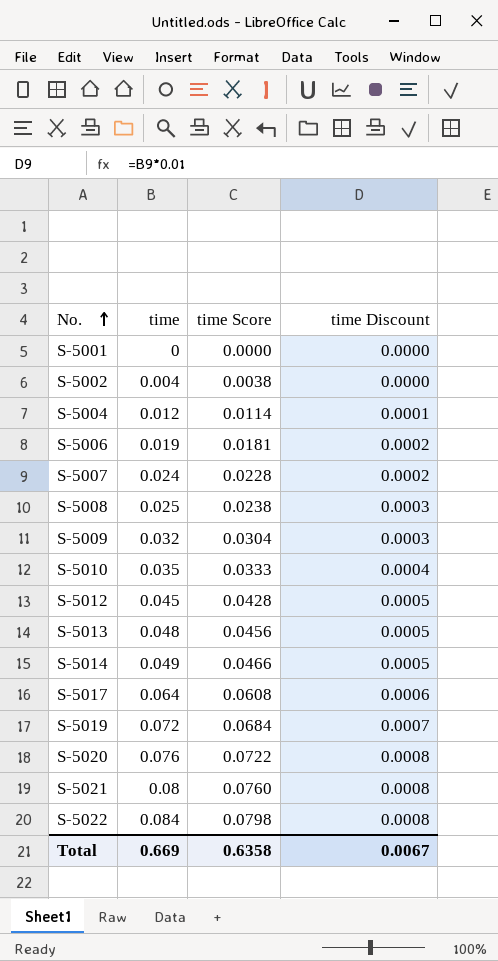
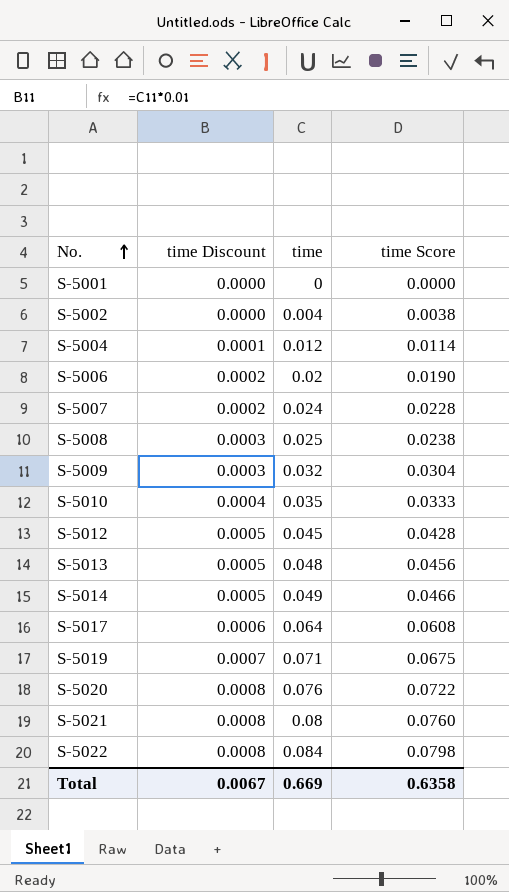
column time Discount | position: 4 -> 2
S-5006 | time: 0.019 -> 0.02
S-5006 | time Score: 0.0181 -> 0.0190
S-5019 | time: 0.072 -> 0.071
S-5019 | time Score: 0.0684 -> 0.0675

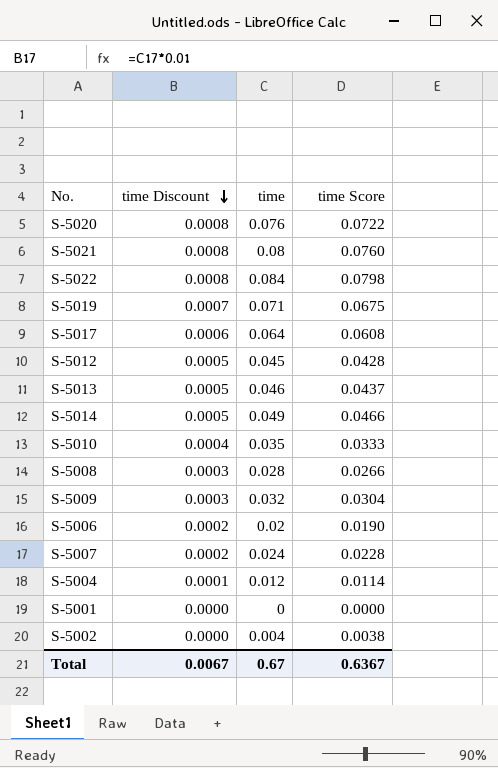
row order: No. ascending -> time Discount descending
S-5013 | time: 0.048 -> 0.046
S-5013 | time Score: 0.0456 -> 0.0437
S-5008 | time: 0.025 -> 0.028
S-5008 | time Score: 0.0238 -> 0.0266
Total | time: 0.669 -> 0.67
Total | time Score: 0.6358 -> 0.6367

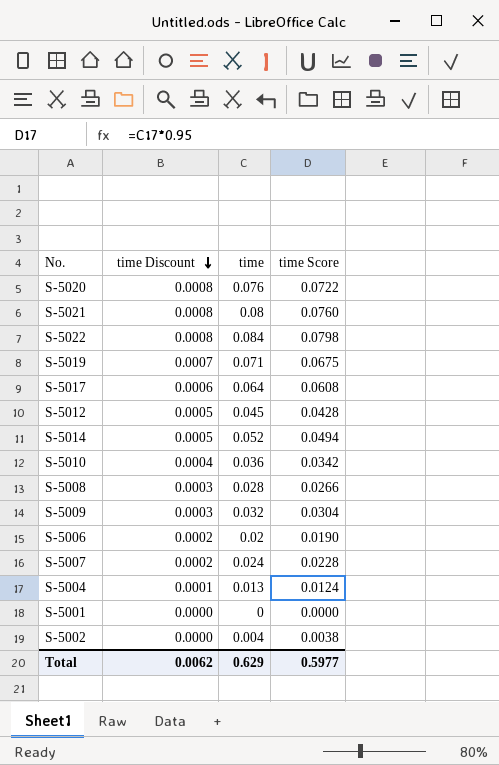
row S-5013: 0.0005 | 0.046 | 0.0437 -> none
S-5014 | time: 0.049 -> 0.052
S-5014 | time Score: 0.0466 -> 0.0494
S-5010 | time: 0.035 -> 0.036
S-5010 | time Score: 0.0333 -> 0.0342
S-5004 | time: 0.012 -> 0.013
S-5004 | time Score: 0.0114 -> 0.0124
Total | time Discount: 0.0067 -> 0.0062
Total | time: 0.67 -> 0.629
Total | time Score: 0.6367 -> 0.5977

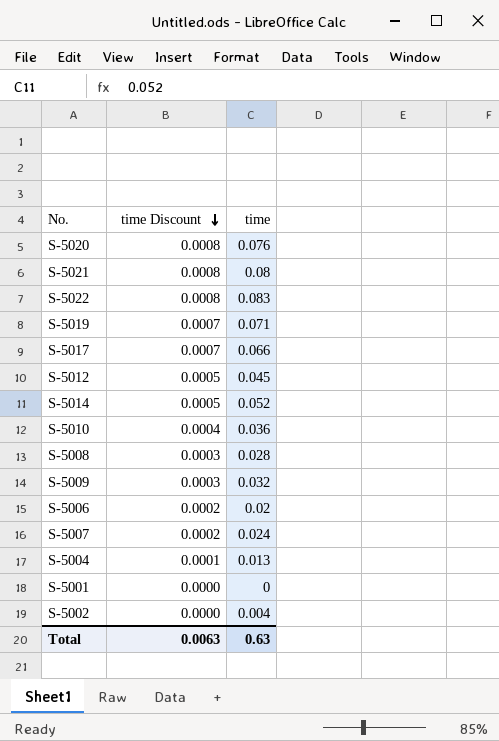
column time Score | formula: [time] * 0.95 -> none
S-5022 | time: 0.084 -> 0.083
S-5017 | time Discount: 0.0006 -> 0.0007
S-5017 | time: 0.064 -> 0.066
Total | time Discount: 0.0062 -> 0.0063
Total | time: 0.629 -> 0.63

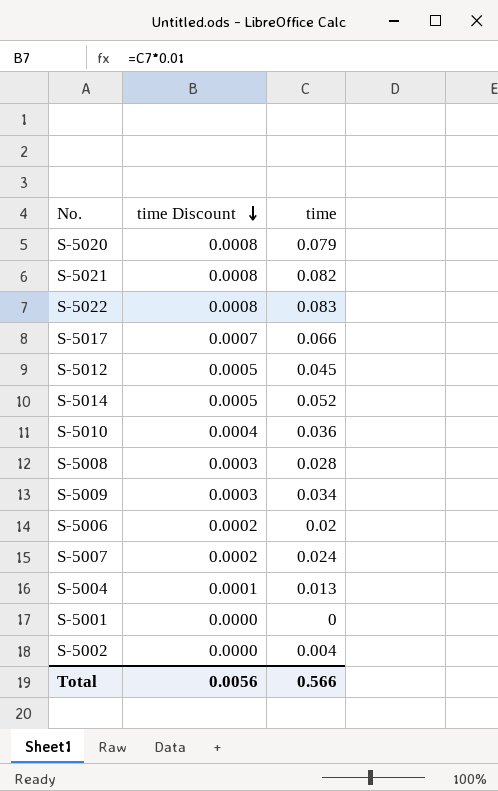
row S-5019: 0.0007 | 0.071 -> none
S-5020 | time: 0.076 -> 0.079
S-5021 | time: 0.08 -> 0.082
S-5009 | time: 0.032 -> 0.034
Total | time Discount: 0.0063 -> 0.0056
Total | time: 0.63 -> 0.566

